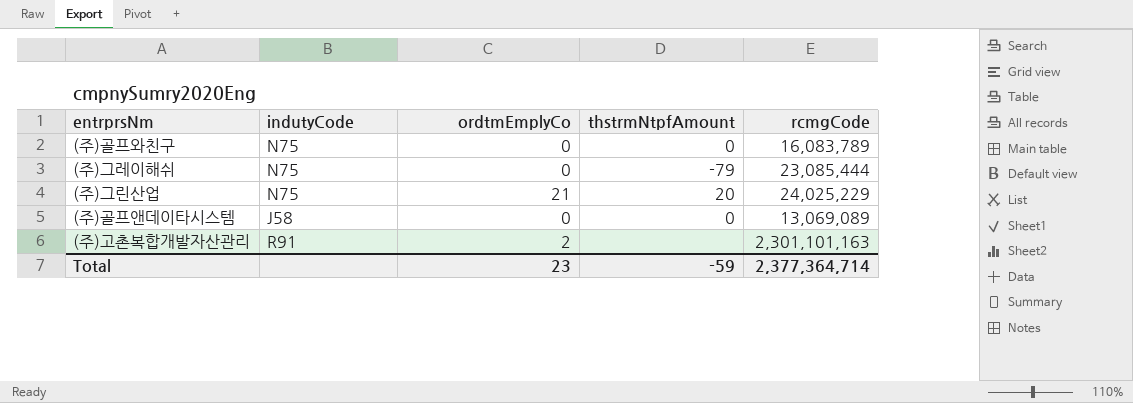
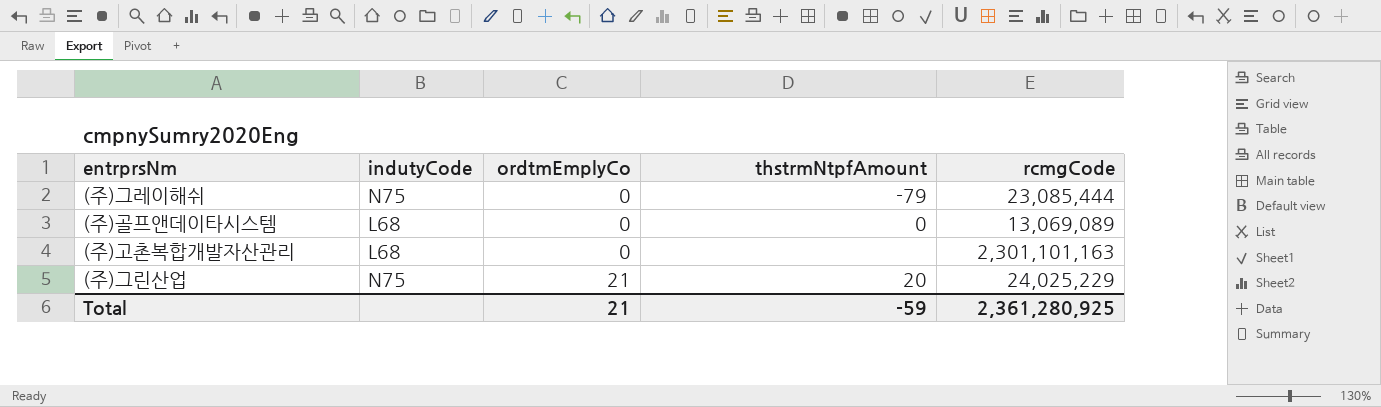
row order: none -> ordtmEmplyCo ascending
row (주)골프와친구: N75 | 0 | 0 | 16,083,789 -> none
(주)골프앤데이타시스템 | indutyCode: J58 -> L68
(주)고촌복합개발자산관리 | indutyCode: R91 -> L68
(주)고촌복합개발자산관리 | ordtmEmplyCo: 2 -> 0
Total | ordtmEmplyCo: 23 -> 21
Total | rcmgCode: 2,377,364,714 -> 2,361,280,925

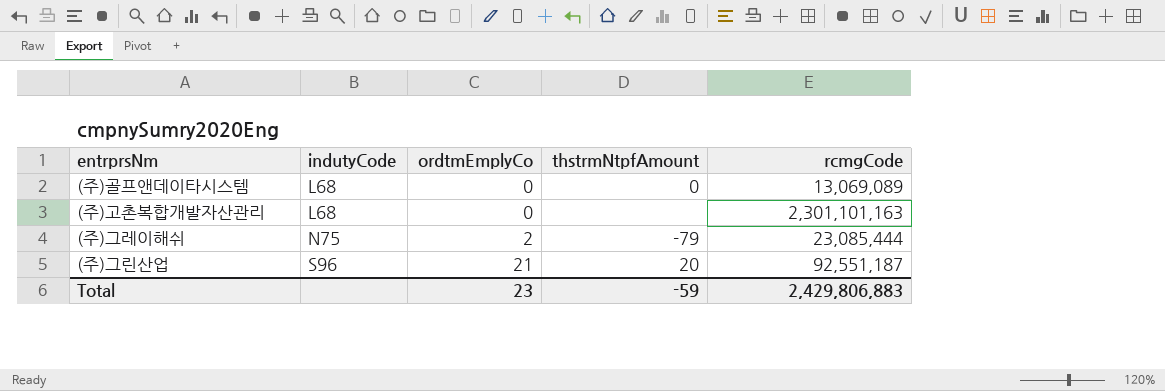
row order: ordtmEmplyCo ascending -> indutyCode ascending
(주)그레이해쉬 | ordtmEmplyCo: 0 -> 2
(주)그린산업 | indutyCode: N75 -> S96
(주)그린산업 | rcmgCode: 24,025,229 -> 92,551,187
Total | ordtmEmplyCo: 21 -> 23
Total | rcmgCode: 2,361,280,925 -> 2,429,806,883

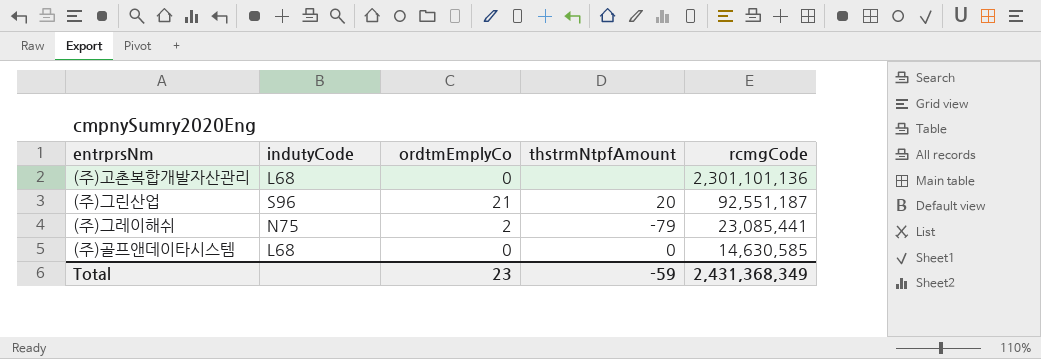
row order: indutyCode ascending -> rcmgCode descending
(주)고촌복합개발자산관리 | rcmgCode: 2,301,101,163 -> 2,301,101,136
(주)그레이해쉬 | rcmgCode: 23,085,444 -> 23,085,441
(주)골프앤데이타시스템 | rcmgCode: 13,069,089 -> 14,630,585
Total | rcmgCode: 2,429,806,883 -> 2,431,368,349

